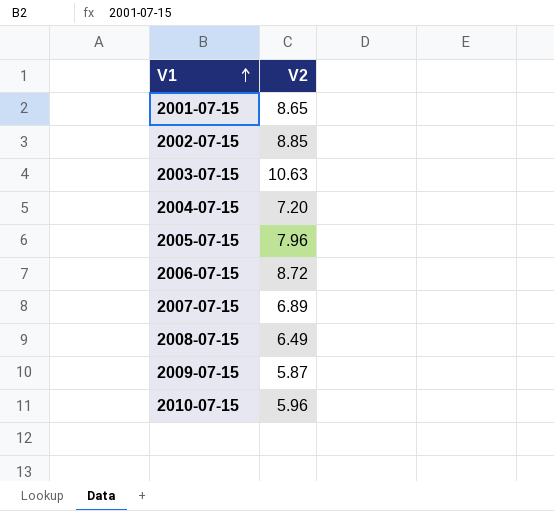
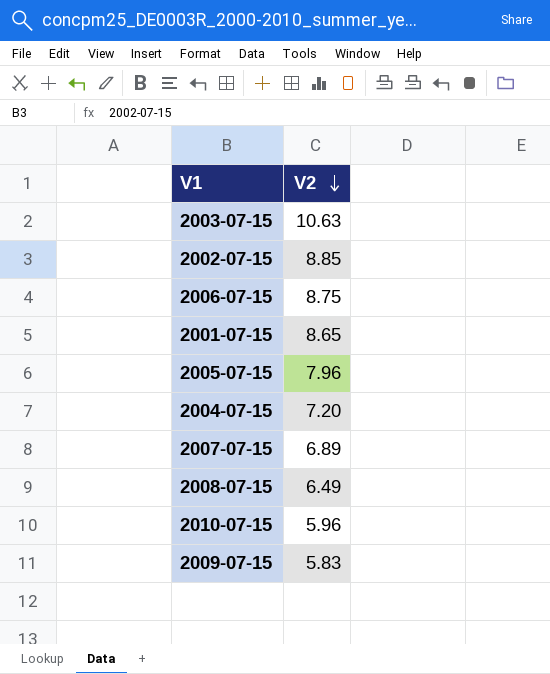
row order: V1 ascending -> V2 descending
2006-07-15 | V2: 8.72 -> 8.75
2009-07-15 | V2: 5.87 -> 5.83

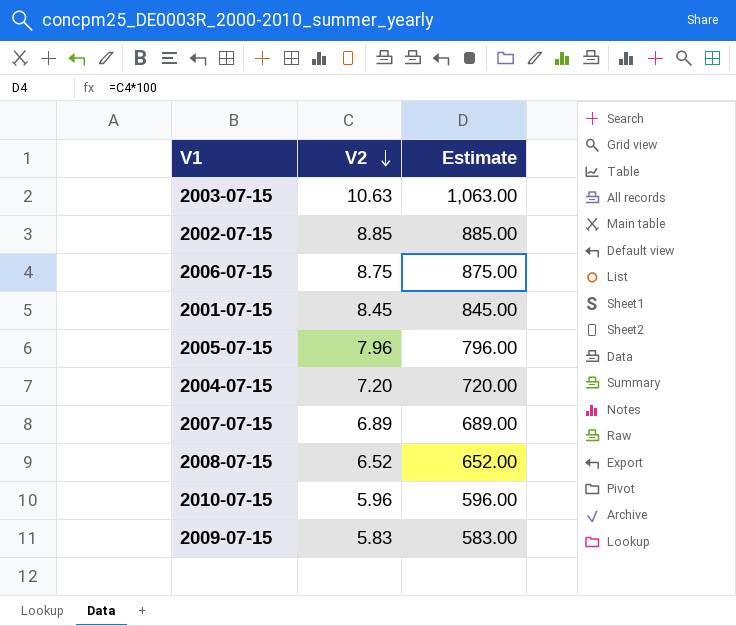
column Estimate | formula: none -> [V2] * 100
2001-07-15 | V2: 8.65 -> 8.45
2008-07-15 | V2: 6.49 -> 6.52

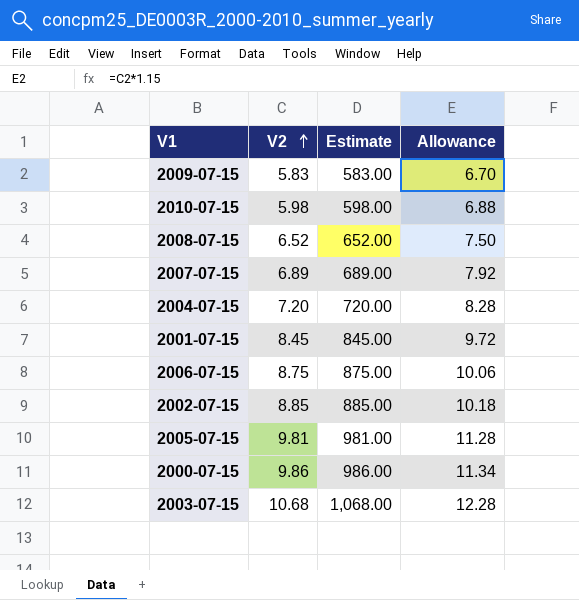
row order: V2 descending -> V2 ascending
column Allowance | formula: none -> [V2] * 1.15
2010-07-15 | V2: 5.96 -> 5.98
2010-07-15 | Estimate: 596.00 -> 598.00
2005-07-15 | V2: 7.96 -> 9.81
2005-07-15 | Estimate: 796.00 -> 981.00
row 2000-07-15: none -> 9.86 | 986.00 | 11.34
2003-07-15 | V2: 10.63 -> 10.68
2003-07-15 | Estimate: 1,063.00 -> 1,068.00

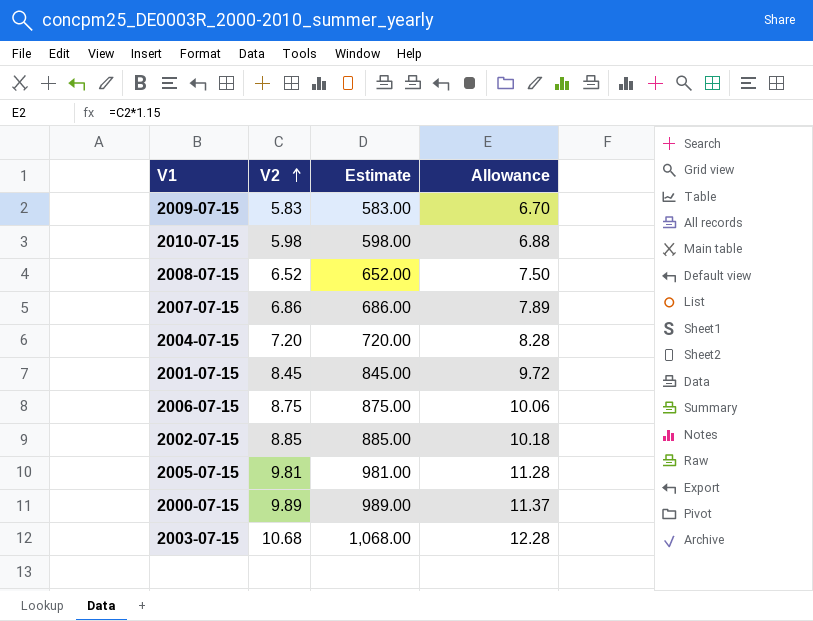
2007-07-15 | V2: 6.89 -> 6.86
2007-07-15 | Estimate: 689.00 -> 686.00
2007-07-15 | Allowance: 7.92 -> 7.89
2000-07-15 | V2: 9.86 -> 9.89
2000-07-15 | Estimate: 986.00 -> 989.00
2000-07-15 | Allowance: 11.34 -> 11.37

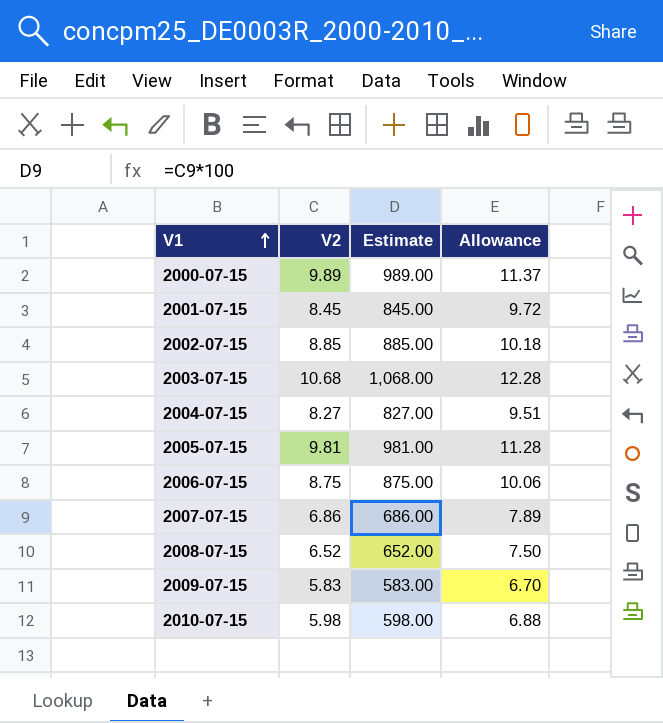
row order: V2 ascending -> V1 ascending
2004-07-15 | V2: 7.20 -> 8.27
2004-07-15 | Estimate: 720.00 -> 827.00
2004-07-15 | Allowance: 8.28 -> 9.51

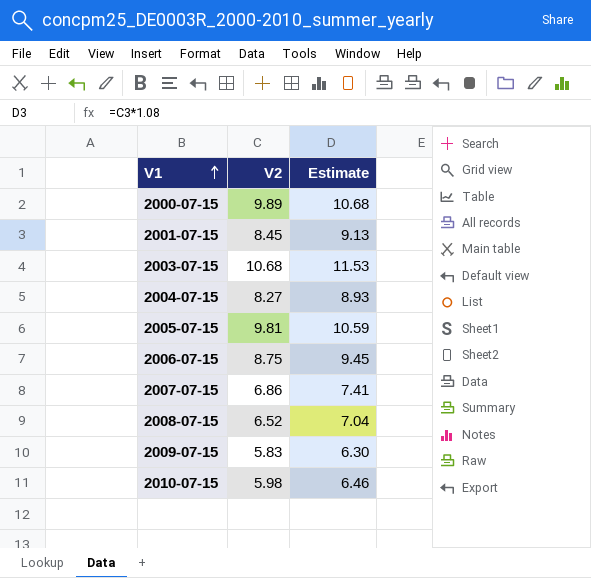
column Allowance | formula: [V2] * 1.15 -> none
column Estimate | formula: [V2] * 100 -> [V2] * 1.08
row 2002-07-15: 8.85 | 885.00 | 10.18 -> none

